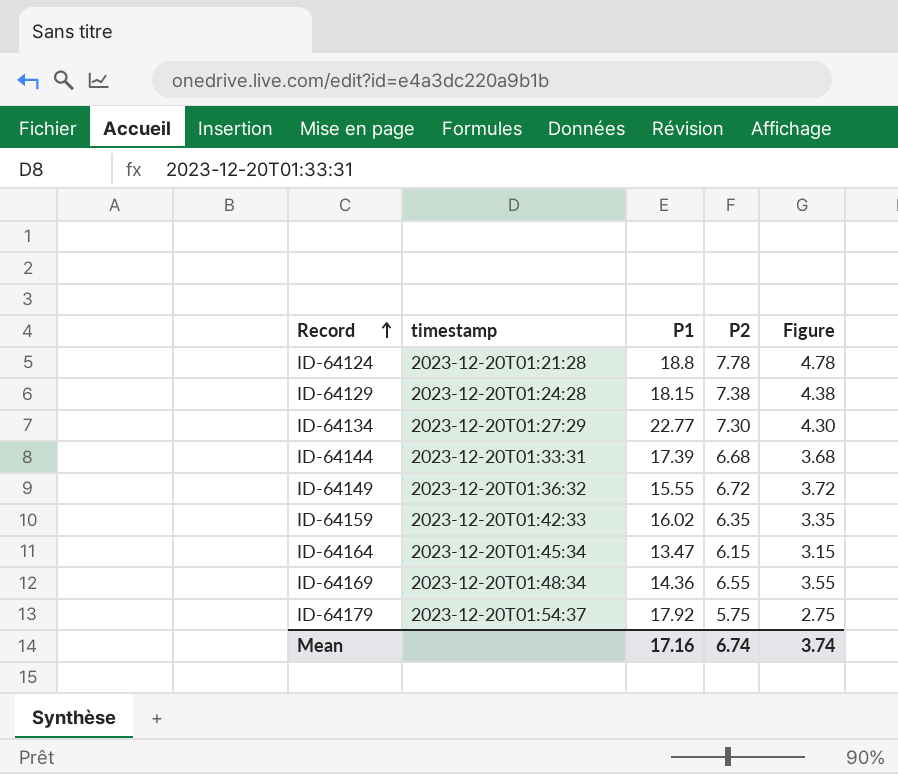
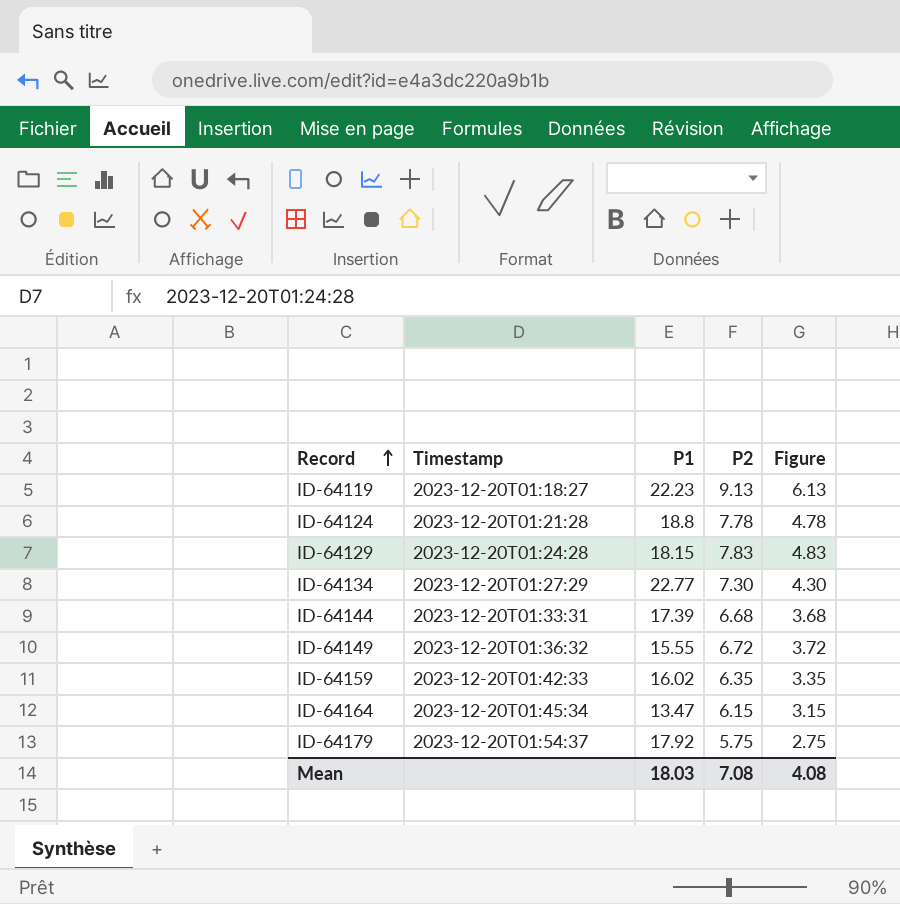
column name: timestamp -> Timestamp
row ID-64169: 2023-12-20T01:48:34 | 14.36 | 6.55 | 3.55 -> none
row ID-64119: none -> 2023-12-20T01:18:27 | 22.23 | 9.13 | 6.13
ID-64129 | P2: 7.38 -> 7.83
ID-64129 | Figure: 4.38 -> 4.83
Mean | P1: 17.16 -> 18.03
Mean | P2: 6.74 -> 7.08
Mean | Figure: 3.74 -> 4.08

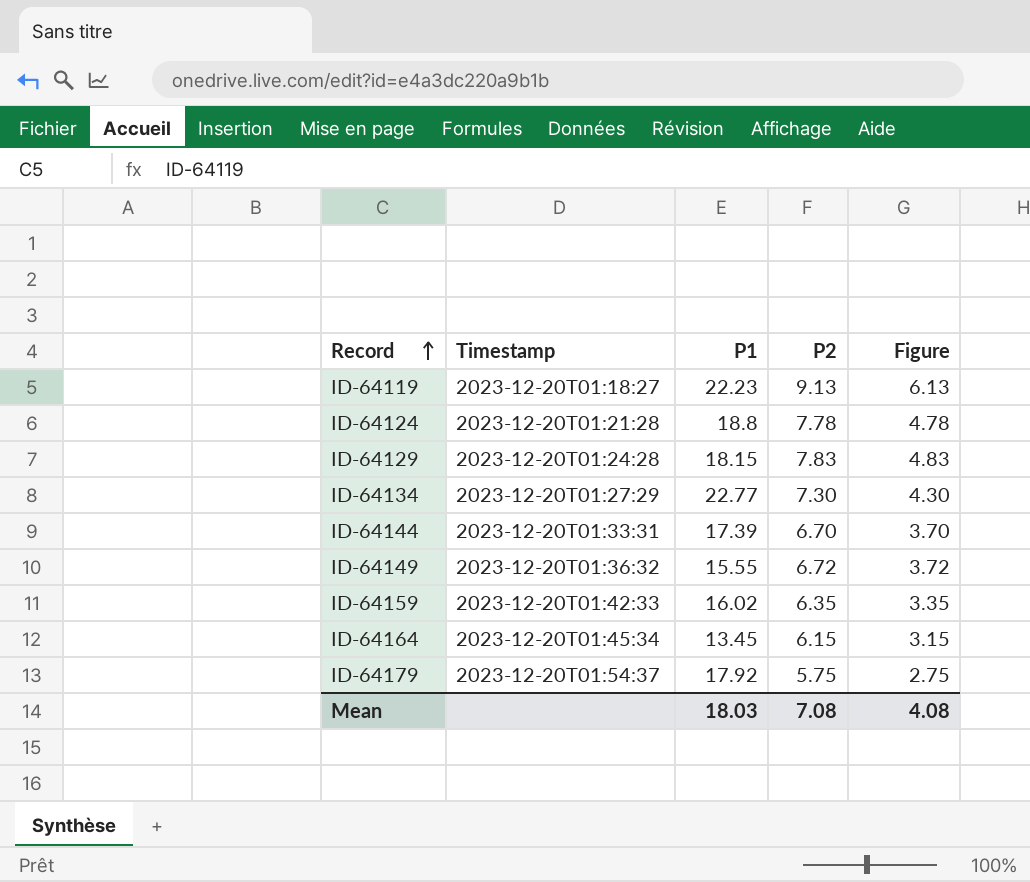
ID-64144 | P2: 6.68 -> 6.70
ID-64144 | Figure: 3.68 -> 3.70
ID-64164 | P1: 13.47 -> 13.45

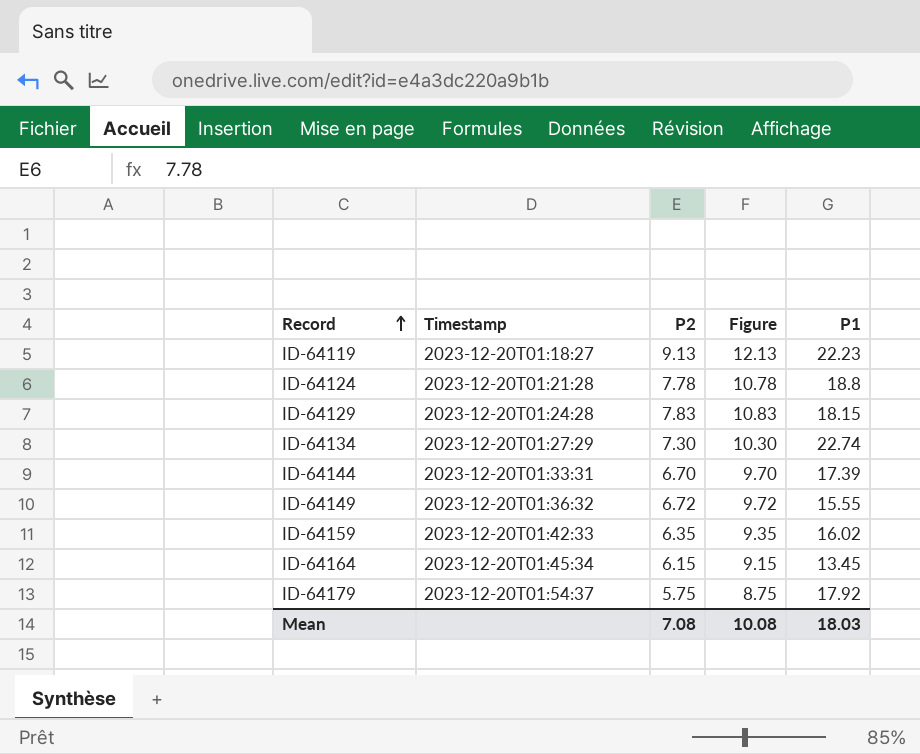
column Figure | formula: [P2] - 3 -> [P2] + 3
column P1 | position: 3 -> 5
ID-64134 | P1: 22.77 -> 22.74
Mean | Figure: 4.08 -> 10.08

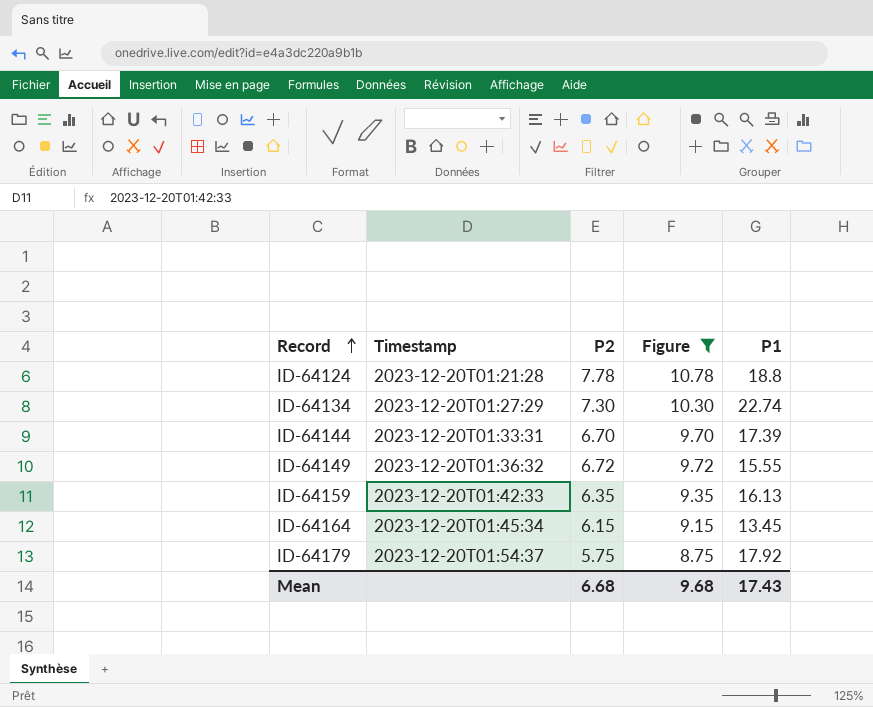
filter: none -> Figure <= 10.78
ID-64159 | P1: 16.02 -> 16.13
Mean | P2: 7.08 -> 6.68
Mean | Figure: 10.08 -> 9.68
Mean | P1: 18.03 -> 17.43

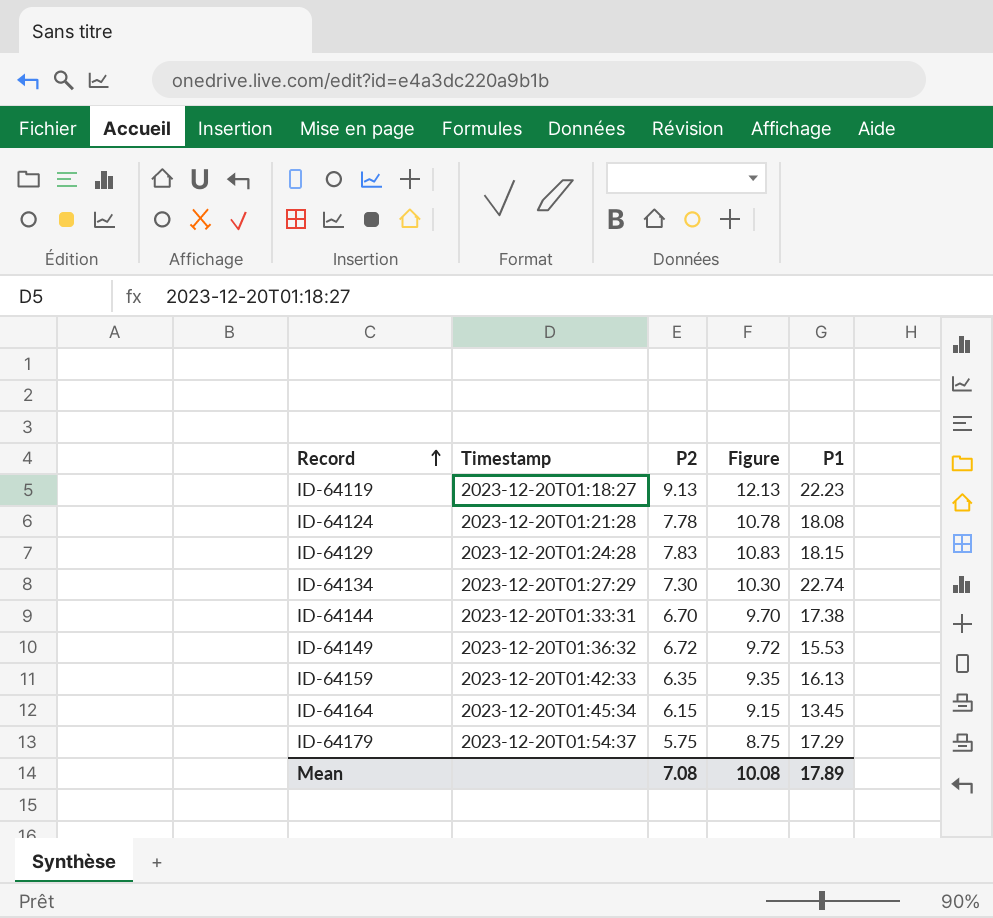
filter: Figure <= 10.78 -> none
ID-64124 | P1: 18.8 -> 18.08
ID-64144 | P1: 17.39 -> 17.38
ID-64149 | P1: 15.55 -> 15.53
ID-64179 | P1: 17.92 -> 17.29
Mean | P2: 6.68 -> 7.08
Mean | Figure: 9.68 -> 10.08
Mean | P1: 17.43 -> 17.89

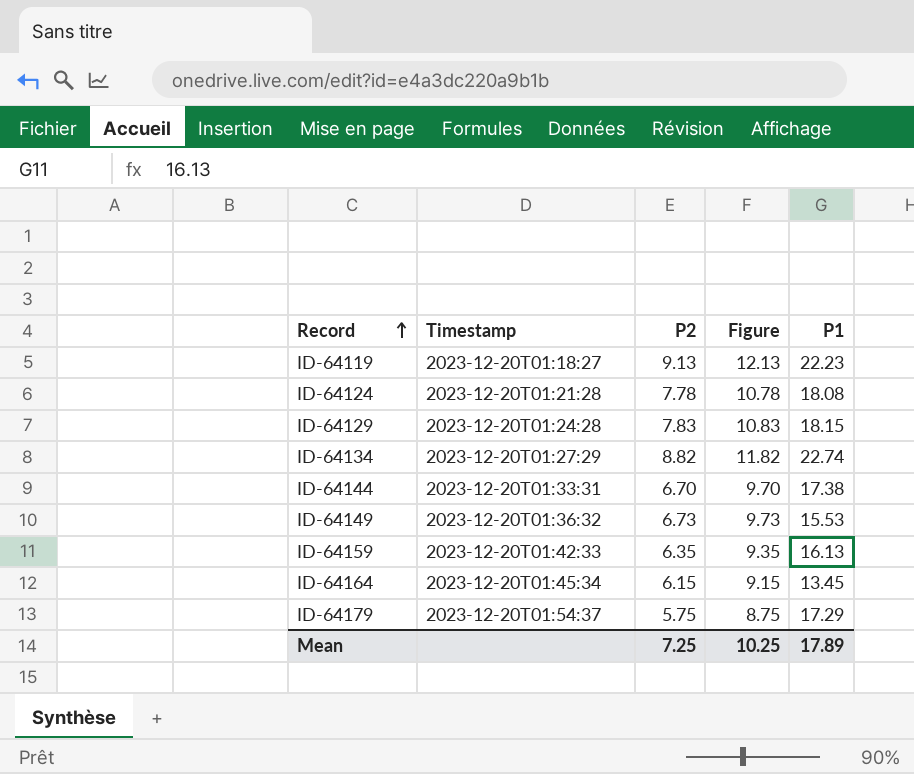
ID-64134 | P2: 7.30 -> 8.82
ID-64134 | Figure: 10.30 -> 11.82
ID-64149 | P2: 6.72 -> 6.73
ID-64149 | Figure: 9.72 -> 9.73
Mean | P2: 7.08 -> 7.25
Mean | Figure: 10.08 -> 10.25

